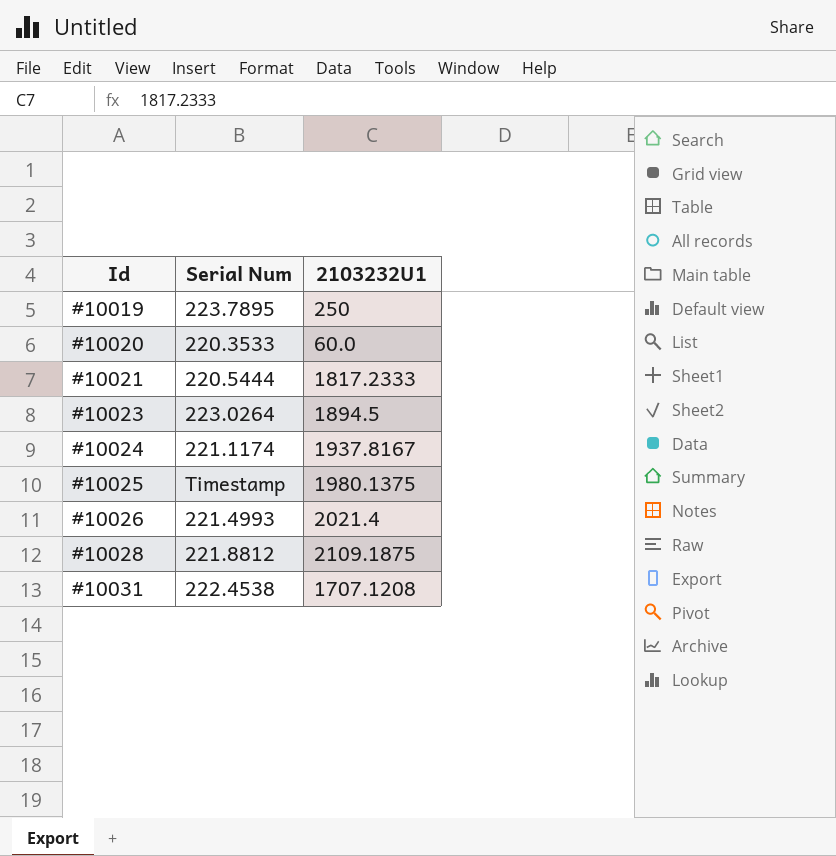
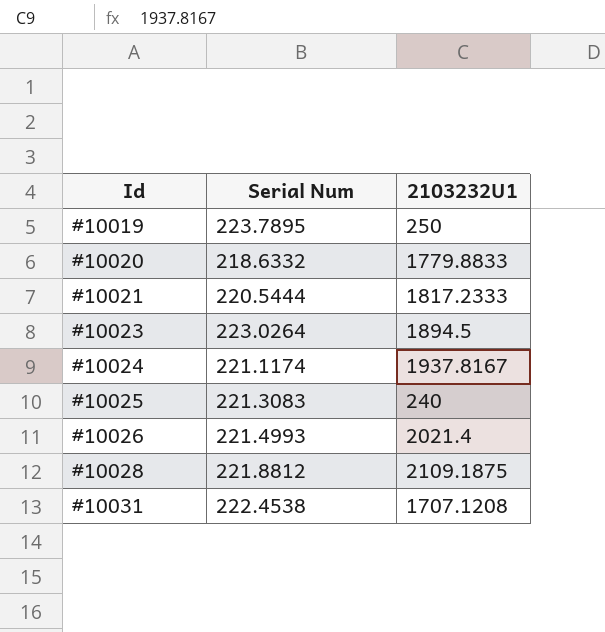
#10020 | Serial Num: 220.3533 -> 218.6332
#10020 | 2103232U1: 60.0 -> 1779.8833
#10025 | Serial Num: Timestamp -> 221.3083
#10025 | 2103232U1: 1980.1375 -> 240

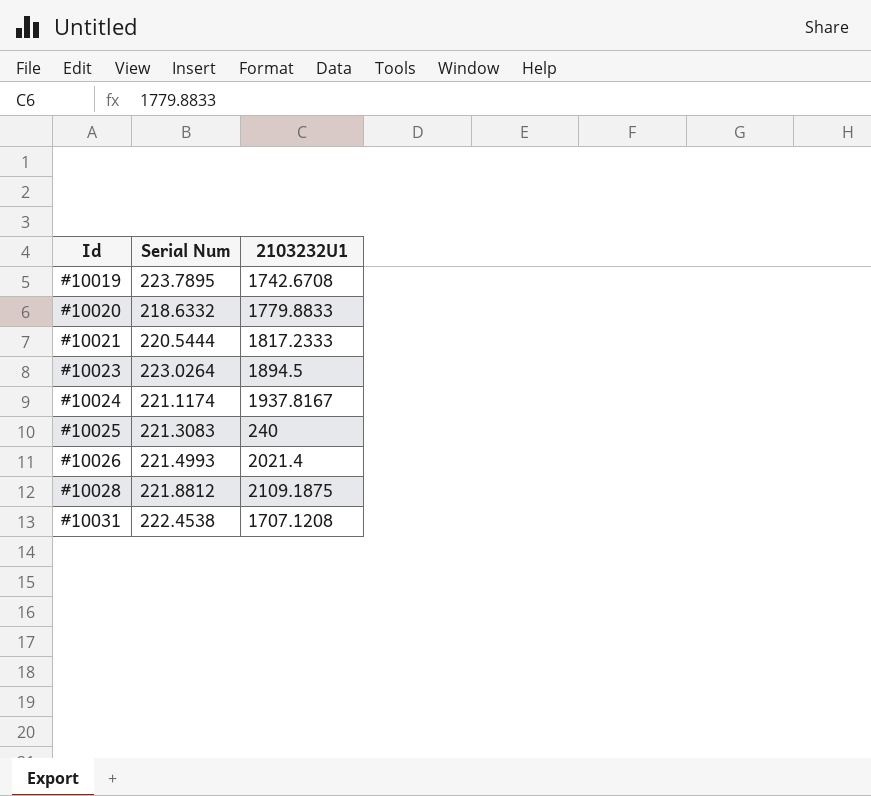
#10019 | 2103232U1: 250 -> 1742.6708

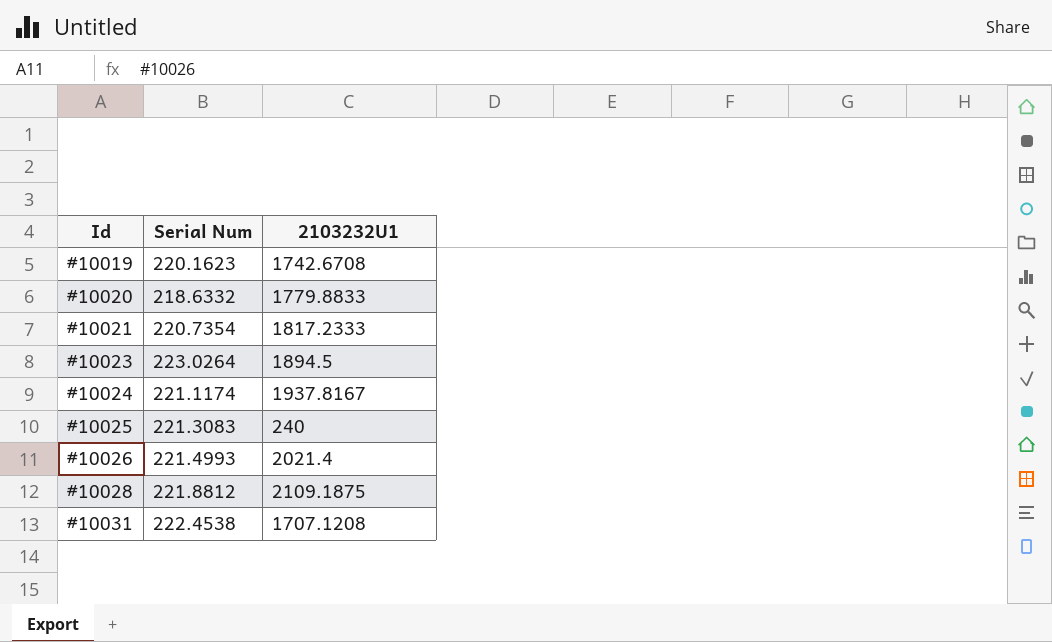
#10019 | Serial Num: 223.7895 -> 220.1623
#10021 | Serial Num: 220.5444 -> 220.7354

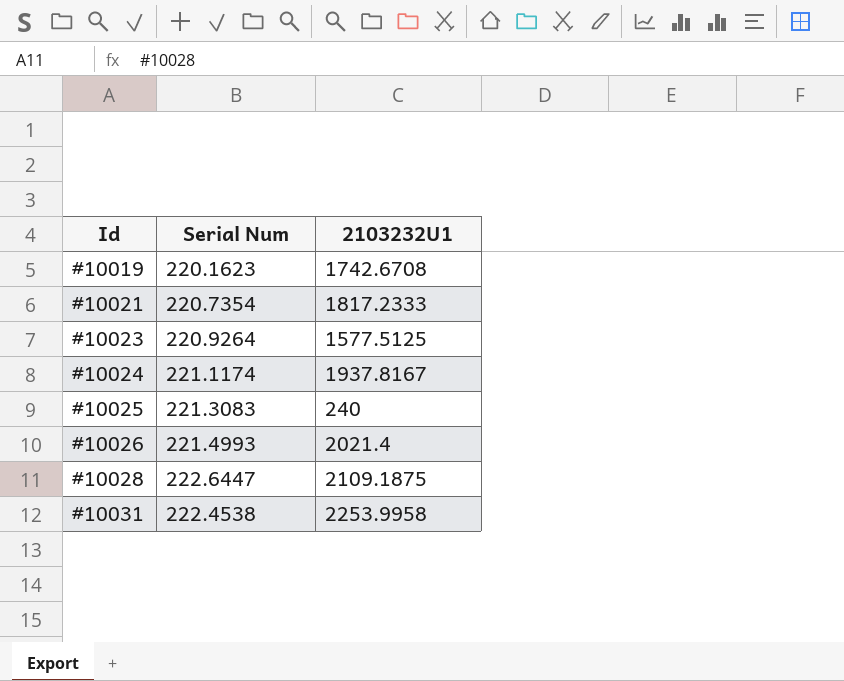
row #10020: 218.6332 | 1779.8833 -> none
#10023 | Serial Num: 223.0264 -> 220.9264
#10023 | 2103232U1: 1894.5 -> 1577.5125
#10028 | Serial Num: 221.8812 -> 222.6447
#10031 | 2103232U1: 1707.1208 -> 2253.9958

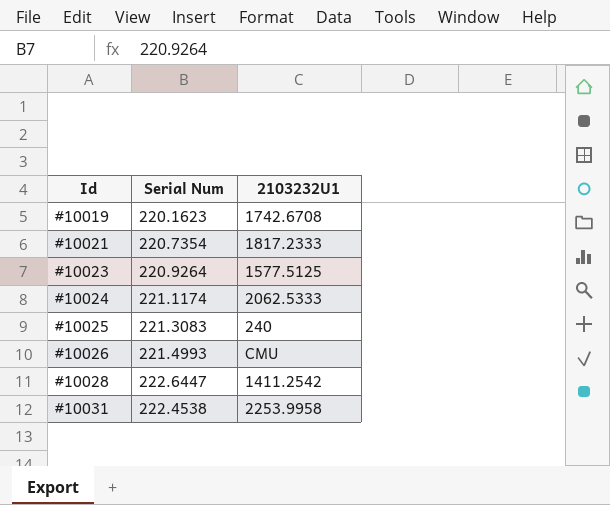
#10024 | 2103232U1: 1937.8167 -> 2062.5333
#10026 | 2103232U1: 2021.4 -> CMU
#10028 | 2103232U1: 2109.1875 -> 1411.2542

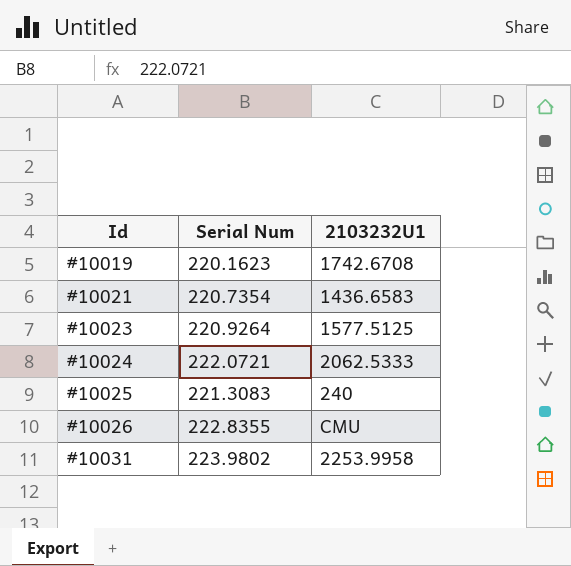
row #10028: 222.6447 | 1411.2542 -> none
#10021 | 2103232U1: 1817.2333 -> 1436.6583
#10024 | Serial Num: 221.1174 -> 222.0721
#10026 | Serial Num: 221.4993 -> 222.8355
#10031 | Serial Num: 222.4538 -> 223.9802

